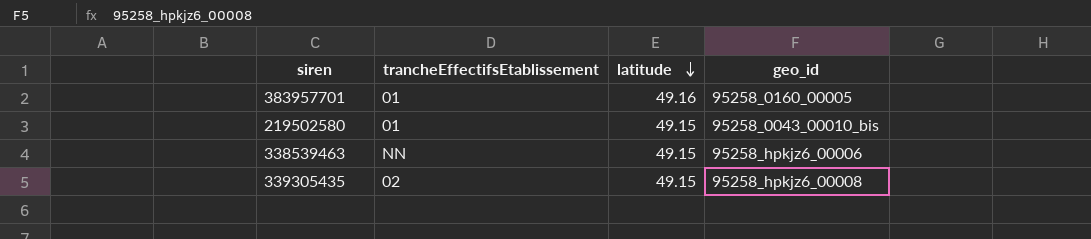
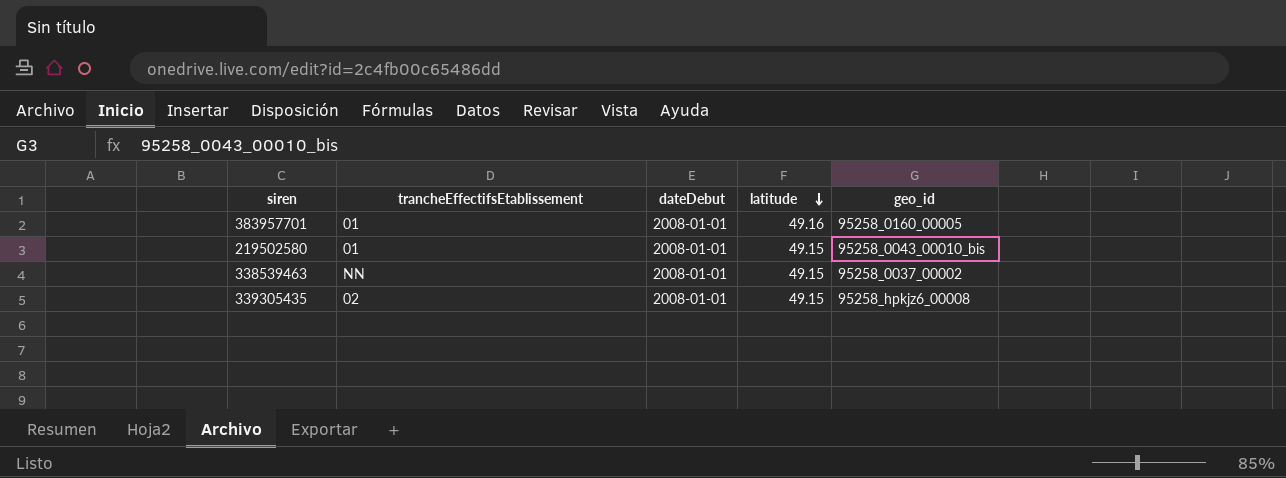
column dateDebut | position: none -> 3
338539463 | geo_id: 95258_hpkjz6_00006 -> 95258_0037_00002

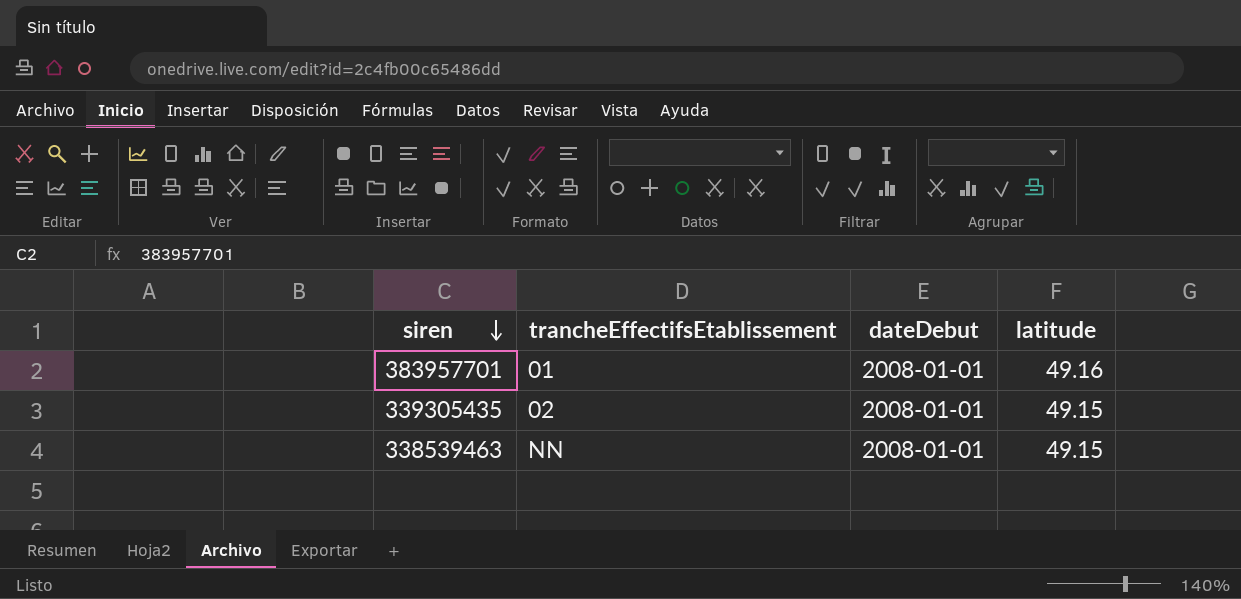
row order: latitude descending -> siren descending
column geo_id | position: 5 -> none
row 219502580: 01 | 2008-01-01 | 49.15 | 95258_0043_00010_bis -> none

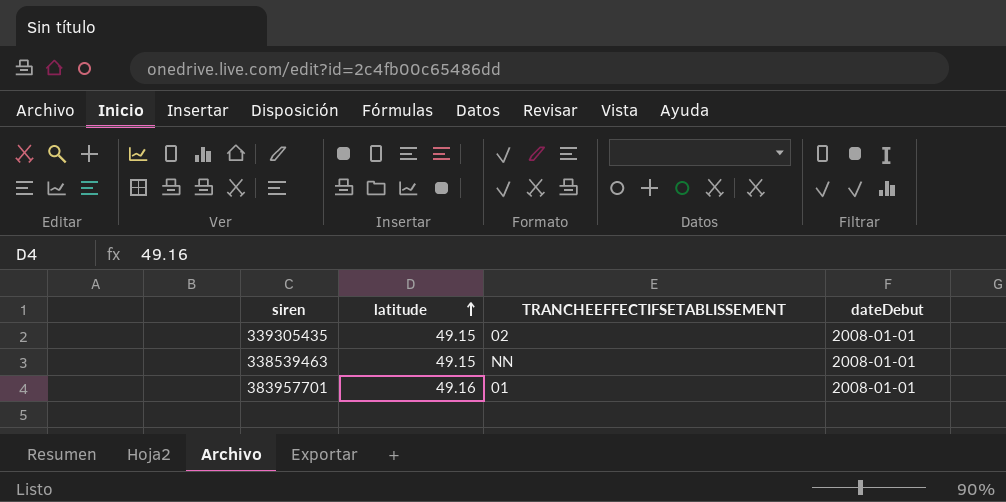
row order: siren descending -> latitude ascending
column latitude | position: 4 -> 2
column name: trancheEffectifsEtablissement -> TRANCHEEFFECTIFSETABLISSEMENT

